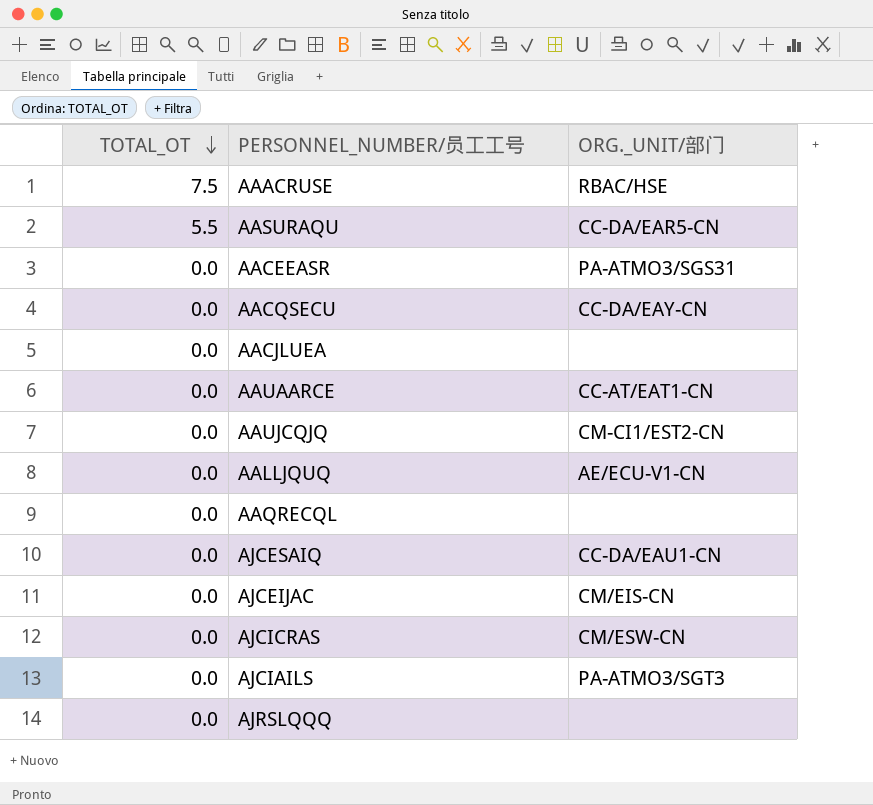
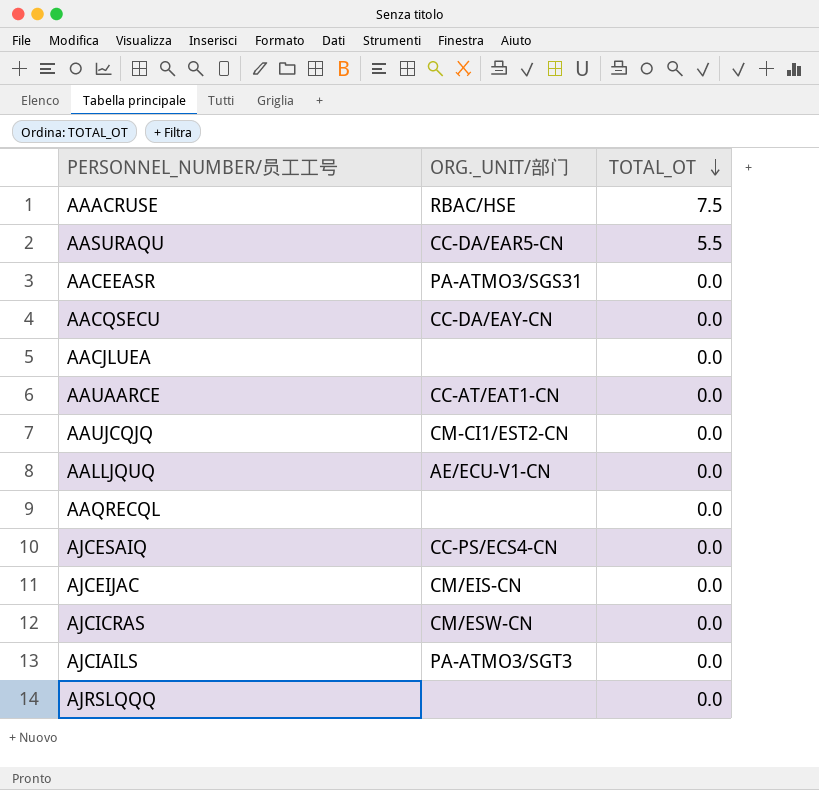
column TOTAL_OT | position: 1 -> 3
AJCESAIQ | ORG._UNIT/部门: CC-DA/EAU1-CN -> CC-PS/ECS4-CN

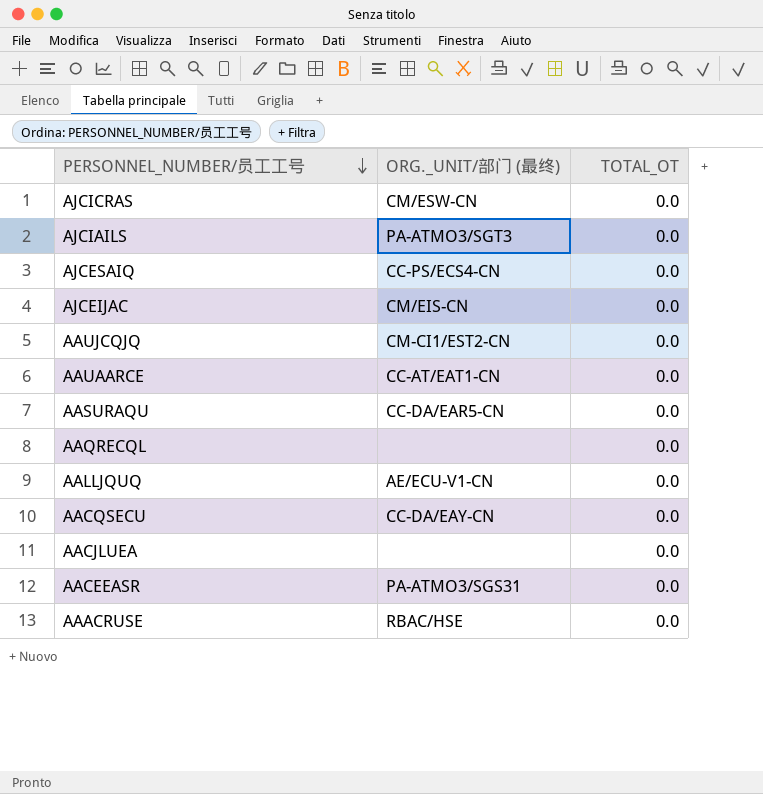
row order: TOTAL_OT descending -> PERSONNEL_NUMBER/员工工号 descending
column name: ORG._UNIT/部门 -> ORG._UNIT/部门 (最终)
row AJRSLQQQ: none | 0.0 -> none
AASURAQU | TOTAL_OT: 5.5 -> 0.0
AAACRUSE | TOTAL_OT: 7.5 -> 0.0

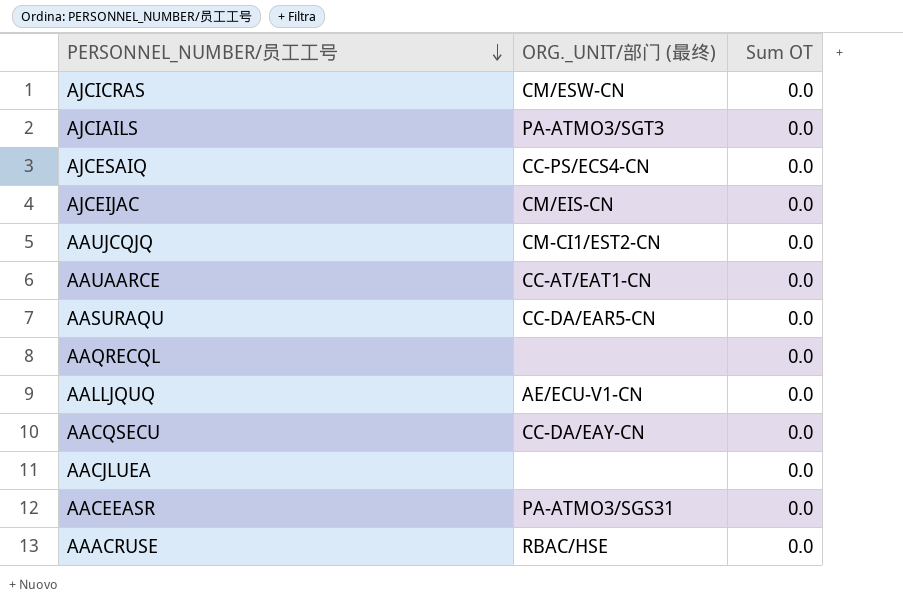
column name: TOTAL_OT -> Sum OT

